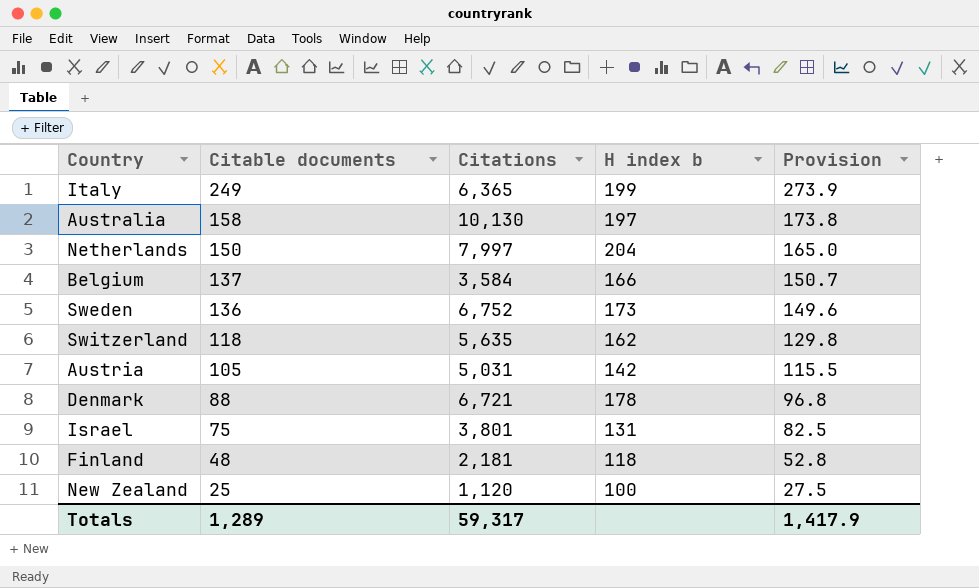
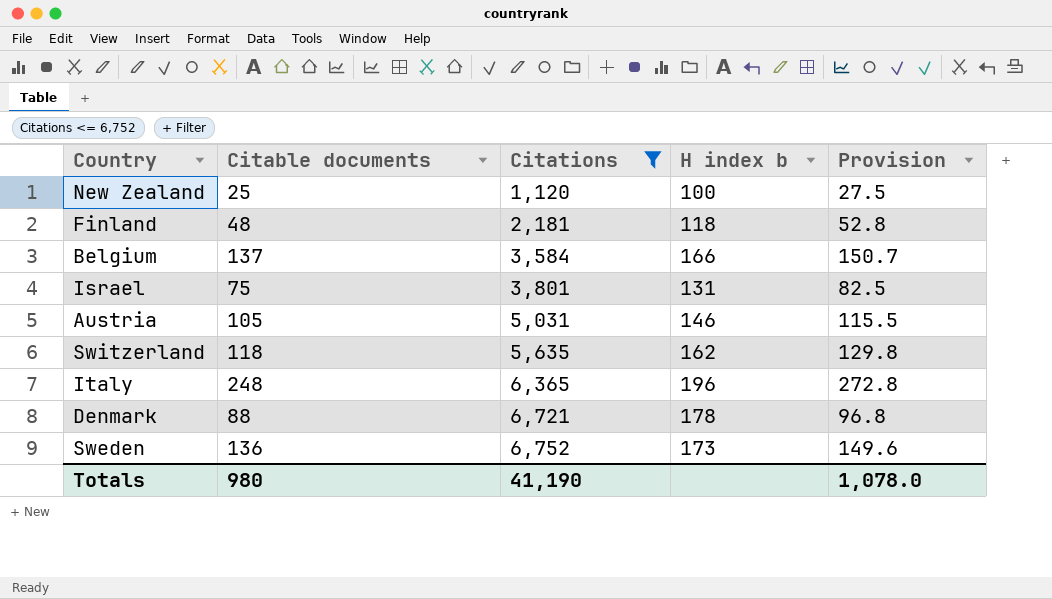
filter: none -> Citations <= 6,752
row order: Citable documents descending -> Citations ascending
Austria | H index b: 142 -> 146
Italy | Citable documents: 249 -> 248
Italy | H index b: 199 -> 196
Italy | Provision: 273.9 -> 272.8
Totals | Citable documents: 1,289 -> 980
Totals | Citations: 59,317 -> 41,190
Totals | Provision: 1,417.9 -> 1,078.0

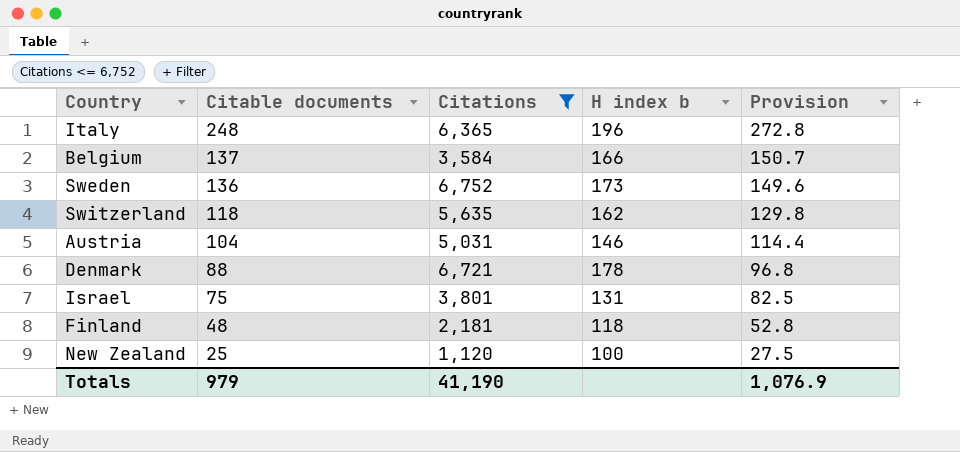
row order: Citations ascending -> Citable documents descending
Austria | Citable documents: 105 -> 104
Austria | Provision: 115.5 -> 114.4
Totals | Citable documents: 980 -> 979
Totals | Provision: 1,078.0 -> 1,076.9

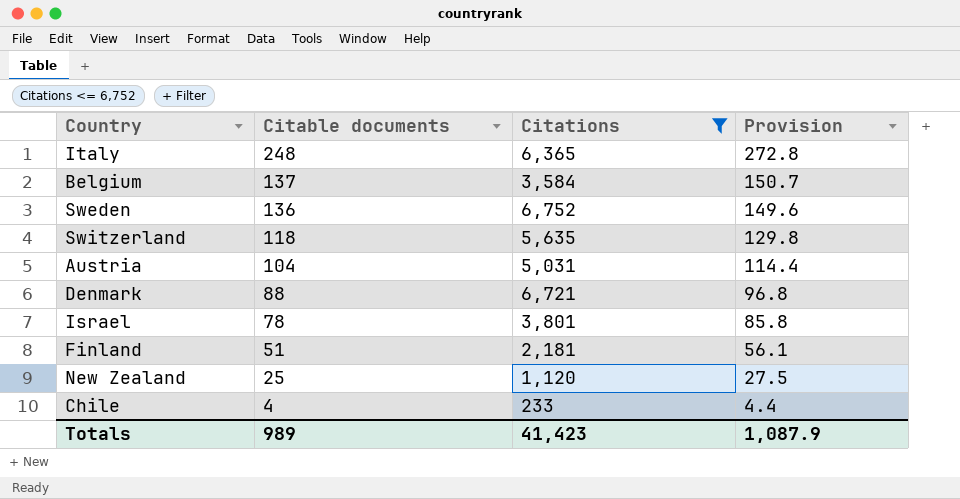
column H index b | position: 4 -> none
Israel | Citable documents: 75 -> 78
Israel | Provision: 82.5 -> 85.8
Finland | Citable documents: 48 -> 51
Finland | Provision: 52.8 -> 56.1
row Chile: none -> 4 | 233 | 4.4
Totals | Citable documents: 979 -> 989
Totals | Citations: 41,190 -> 41,423
Totals | Provision: 1,076.9 -> 1,087.9

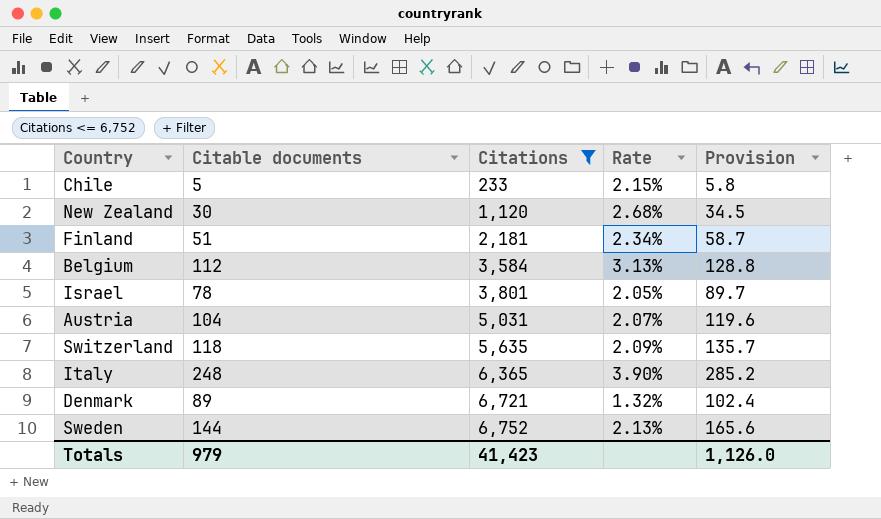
row order: Citable documents descending -> Citations ascending
column Rate | formula: none -> [Citable documents] / [Citations]
column Provision | formula: [Citable documents] * 1.1 -> [Citable documents] * 1.15
Chile | Citable documents: 4 -> 5
New Zealand | Citable documents: 25 -> 30
Belgium | Citable documents: 137 -> 112
Denmark | Citable documents: 88 -> 89
Sweden | Citable documents: 136 -> 144
Totals | Citable documents: 989 -> 979
Totals | Provision: 1,087.9 -> 1,126.0

